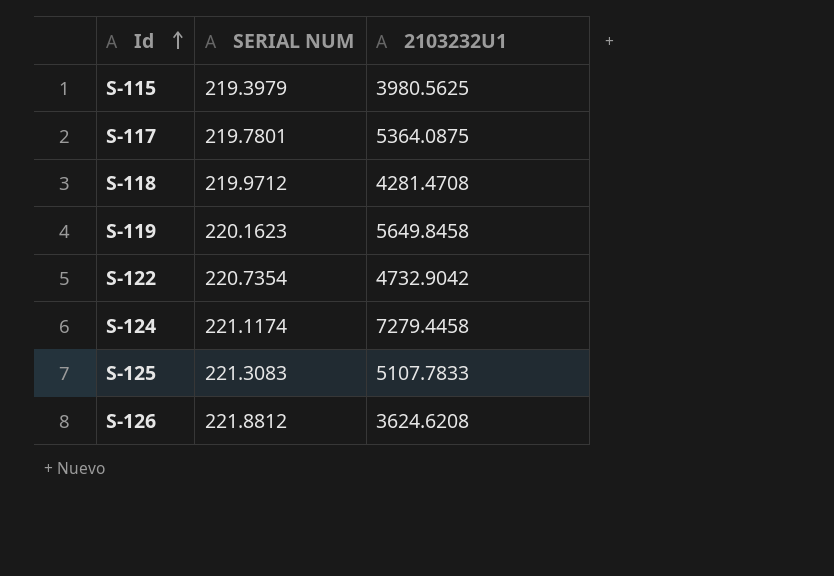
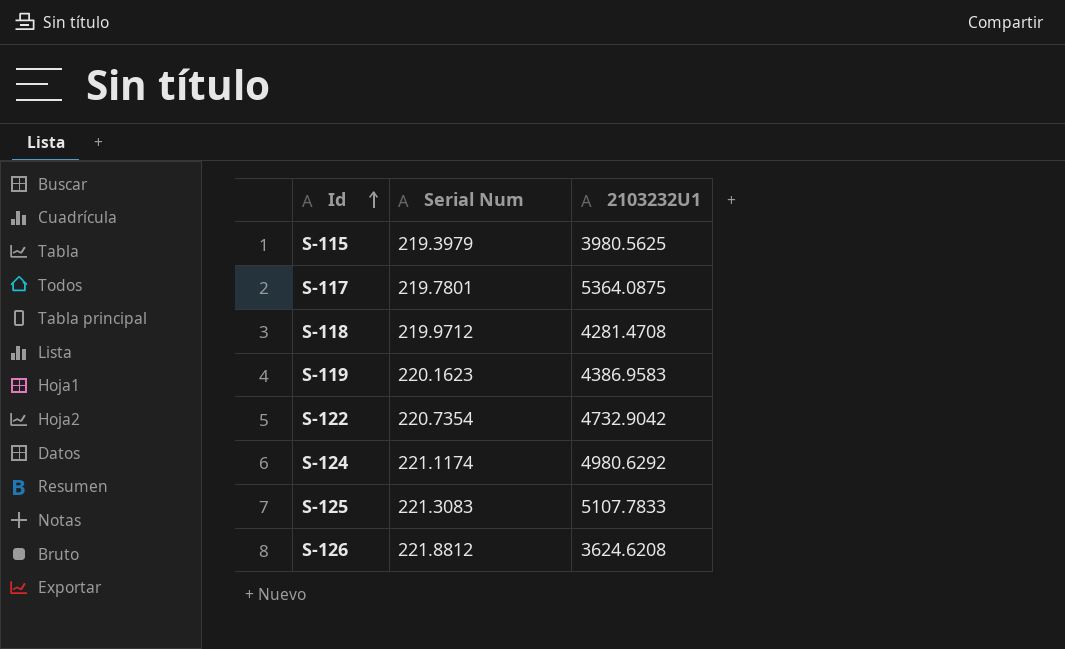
column name: SERIAL NUM -> Serial Num
S-119 | 2103232U1: 5649.8458 -> 4386.9583
S-124 | 2103232U1: 7279.4458 -> 4980.6292

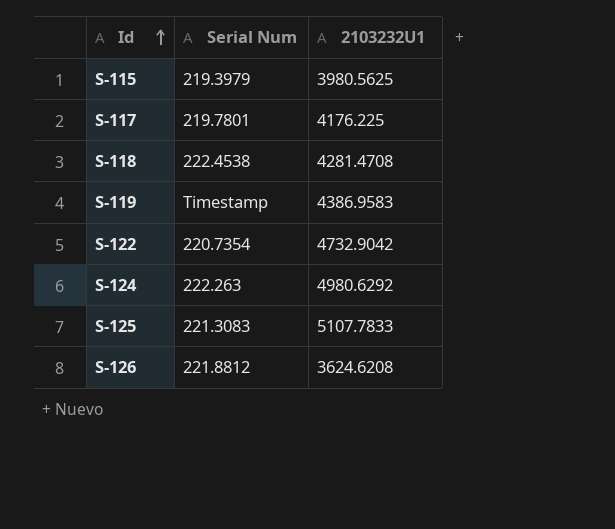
S-117 | 2103232U1: 5364.0875 -> 4176.225
S-118 | Serial Num: 219.9712 -> 222.4538
S-119 | Serial Num: 220.1623 -> Timestamp
S-124 | Serial Num: 221.1174 -> 222.263

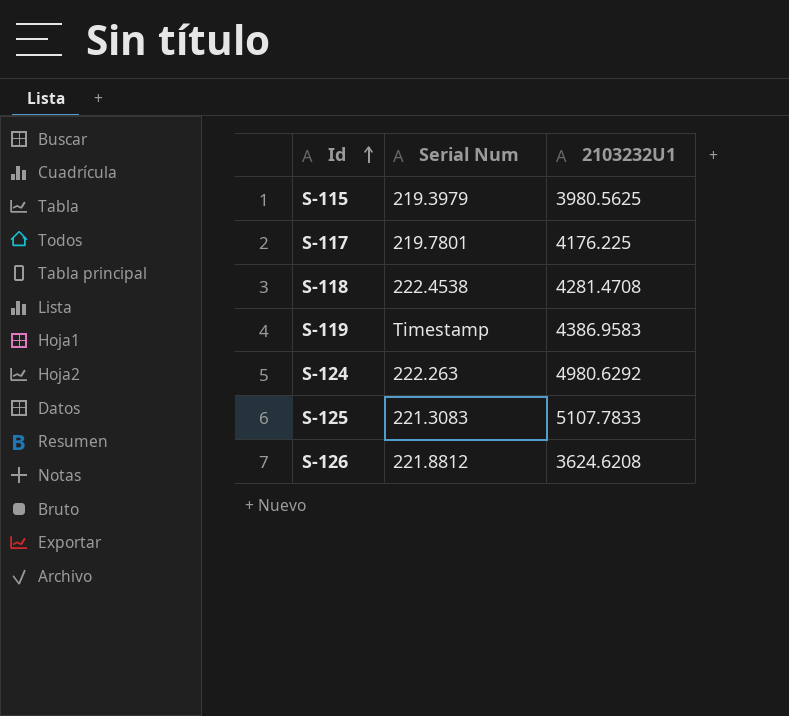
row S-122: 220.7354 | 4732.9042 -> none

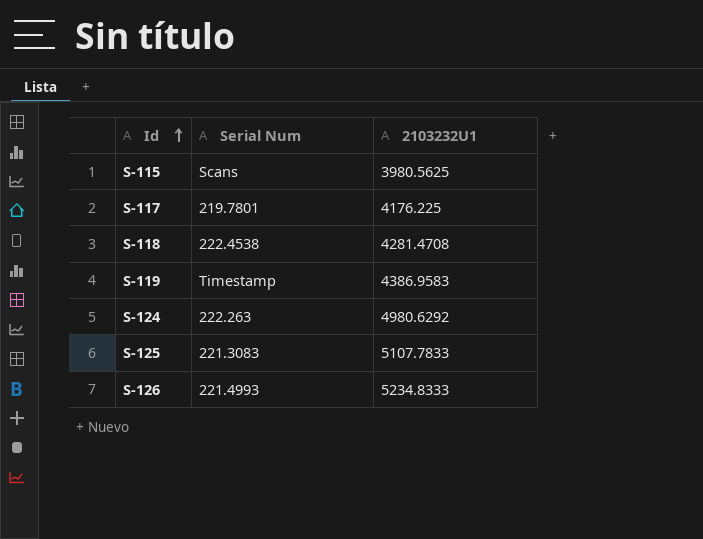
S-115 | Serial Num: 219.3979 -> Scans
S-126 | Serial Num: 221.8812 -> 221.4993
S-126 | 2103232U1: 3624.6208 -> 5234.8333

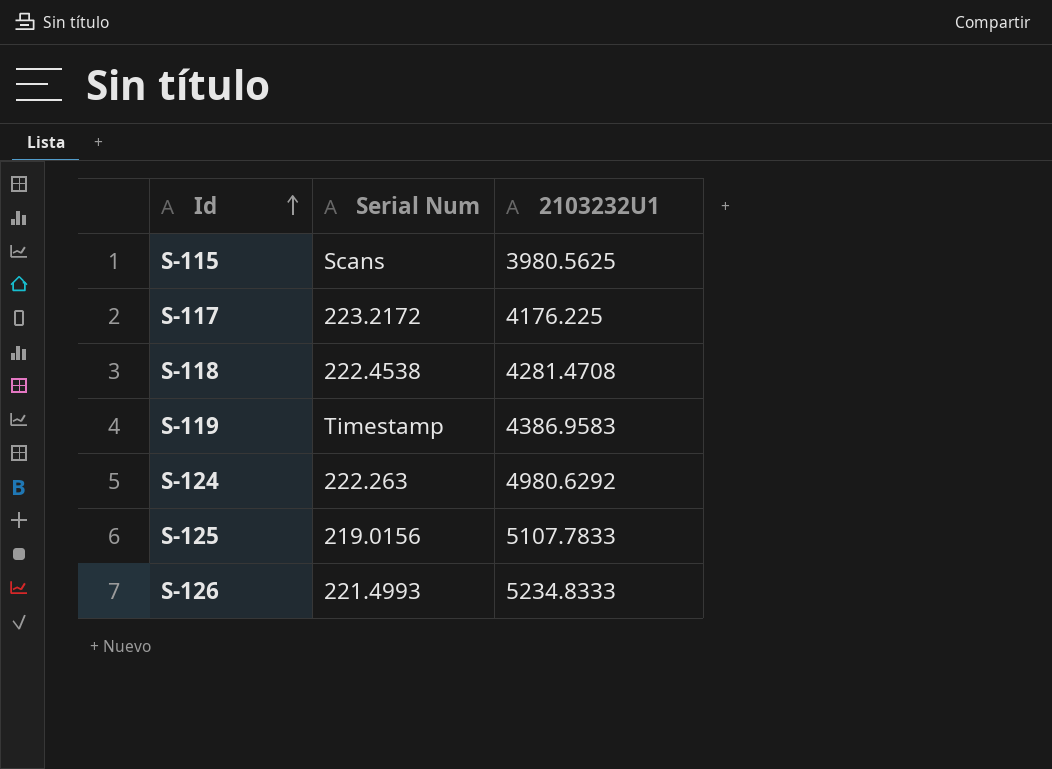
S-117 | Serial Num: 219.7801 -> 223.2172
S-125 | Serial Num: 221.3083 -> 219.0156

